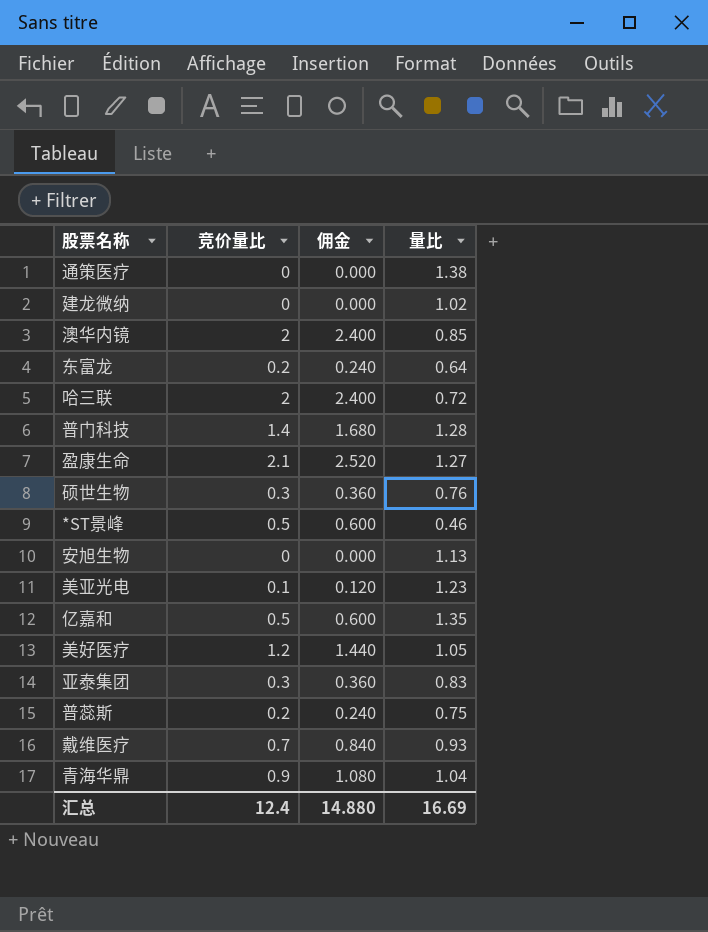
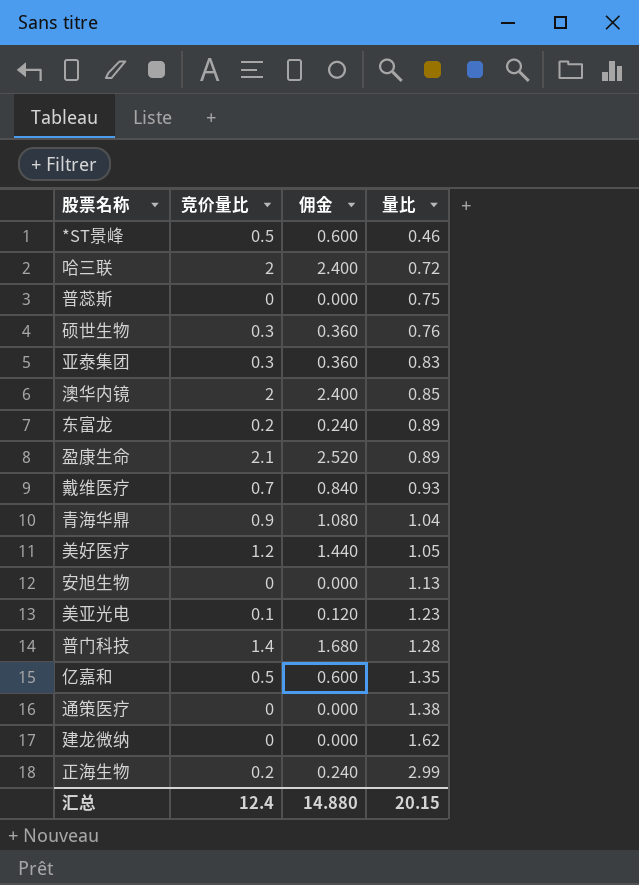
row order: none -> 量比 ascending
普蕊斯 | 竞价量比: 0.2 -> 0
普蕊斯 | 佣金: 0.240 -> 0.000
东富龙 | 量比: 0.64 -> 0.89
盈康生命 | 量比: 1.27 -> 0.89
建龙微纳 | 量比: 1.02 -> 1.62
row 正海生物: none -> 0.2 | 0.240 | 2.99
汇总 | 量比: 16.69 -> 20.15

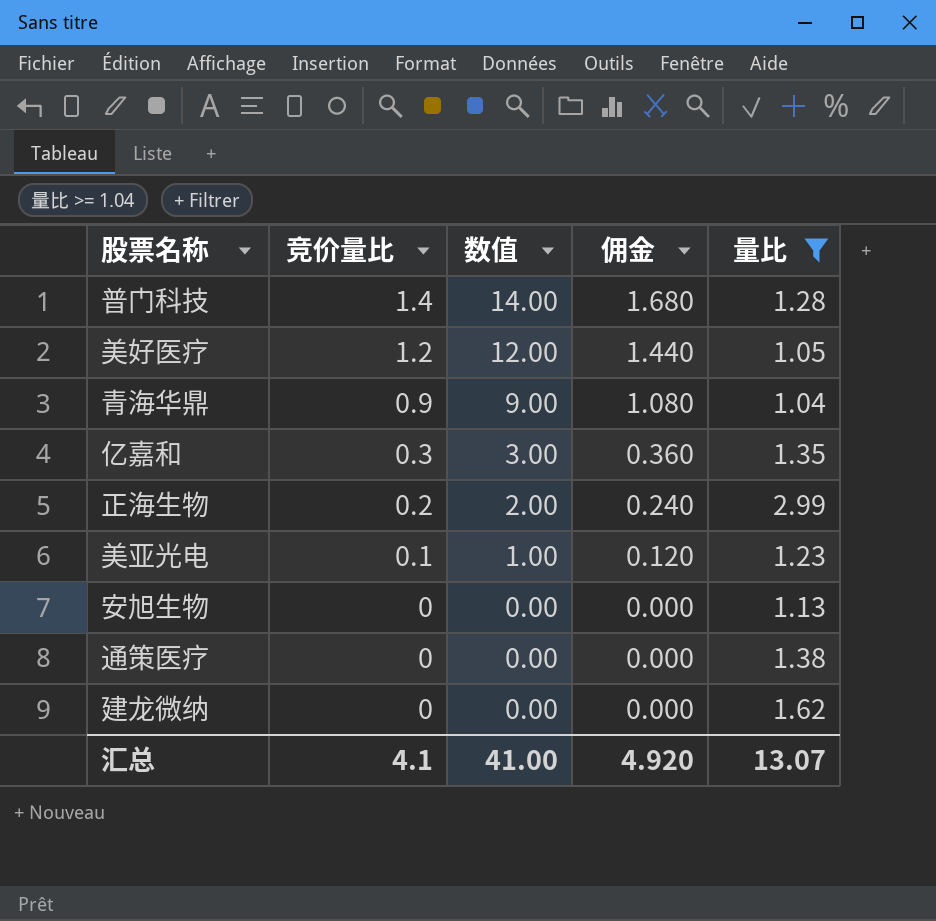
filter: none -> 量比 >= 1.04
row order: 量比 ascending -> 竞价量比 descending
column 数值 | formula: none -> [竞价量比] * 10
亿嘉和 | 竞价量比: 0.5 -> 0.3
亿嘉和 | 佣金: 0.600 -> 0.360
汇总 | 竞价量比: 12.4 -> 4.1
汇总 | 佣金: 14.880 -> 4.920
汇总 | 量比: 20.15 -> 13.07

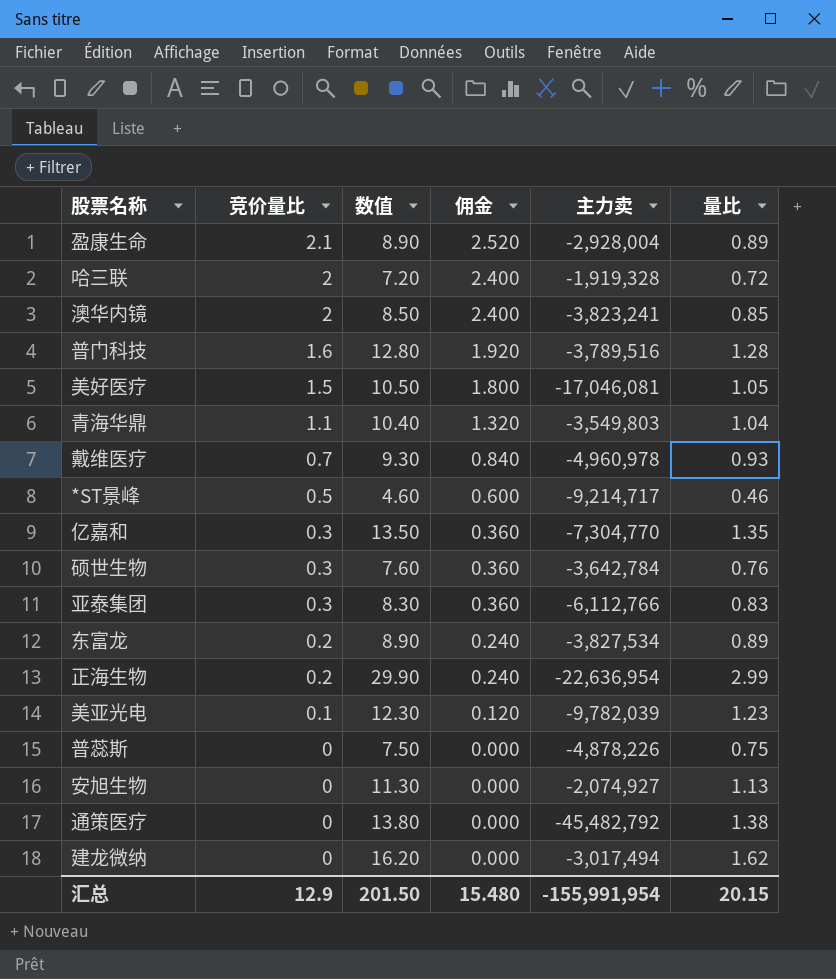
filter: 量比 >= 1.04 -> none
column 数值 | formula: [竞价量比] * 10 -> [量比] * 10
column 主力卖 | position: none -> 5
普门科技 | 竞价量比: 1.4 -> 1.6
普门科技 | 佣金: 1.680 -> 1.920
美好医疗 | 竞价量比: 1.2 -> 1.5
美好医疗 | 佣金: 1.440 -> 1.800
青海华鼎 | 竞价量比: 0.9 -> 1.1
青海华鼎 | 佣金: 1.080 -> 1.320
汇总 | 竞价量比: 4.1 -> 12.9
汇总 | 数值: 41.00 -> 201.50
汇总 | 佣金: 4.920 -> 15.480
汇总 | 量比: 13.07 -> 20.15

